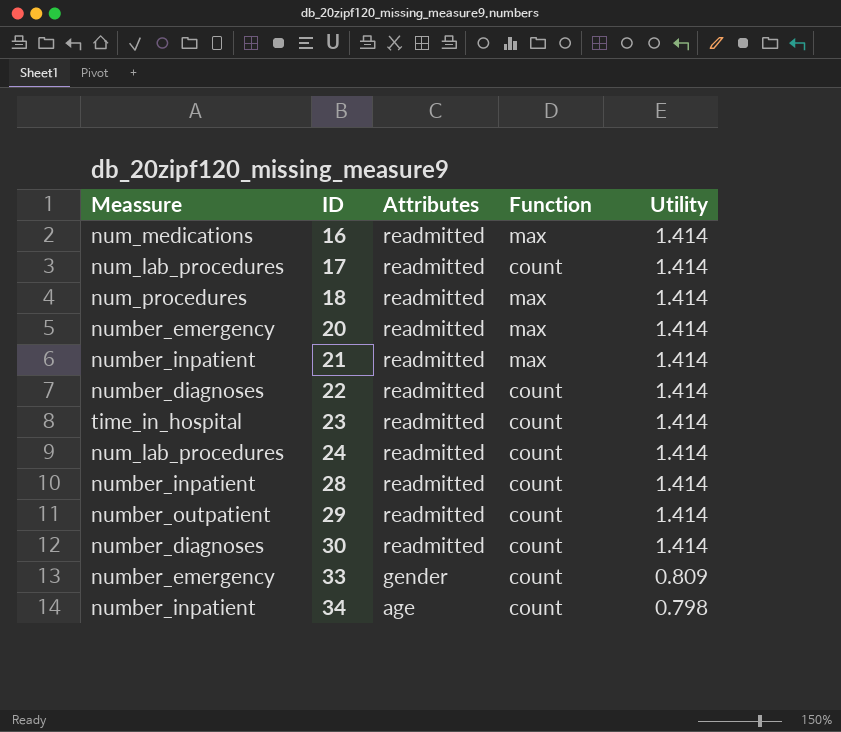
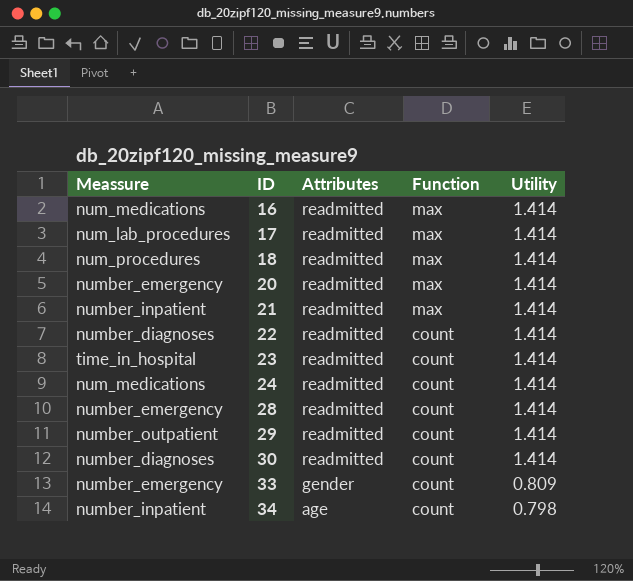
17 | Function: count -> max
24 | Meassure: num_lab_procedures -> num_medications
28 | Meassure: number_inpatient -> number_emergency

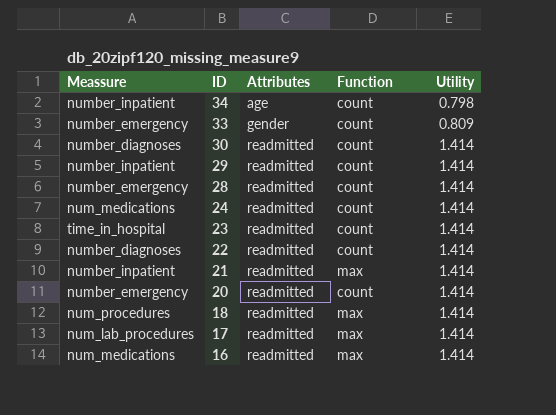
row order: ID ascending -> ID descending
29 | Meassure: number_outpatient -> number_inpatient
20 | Function: max -> count

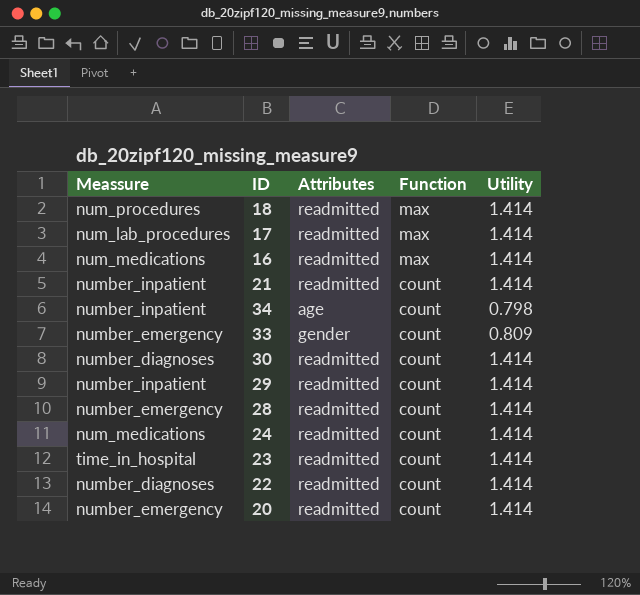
row order: ID descending -> Function descending
21 | Function: max -> count

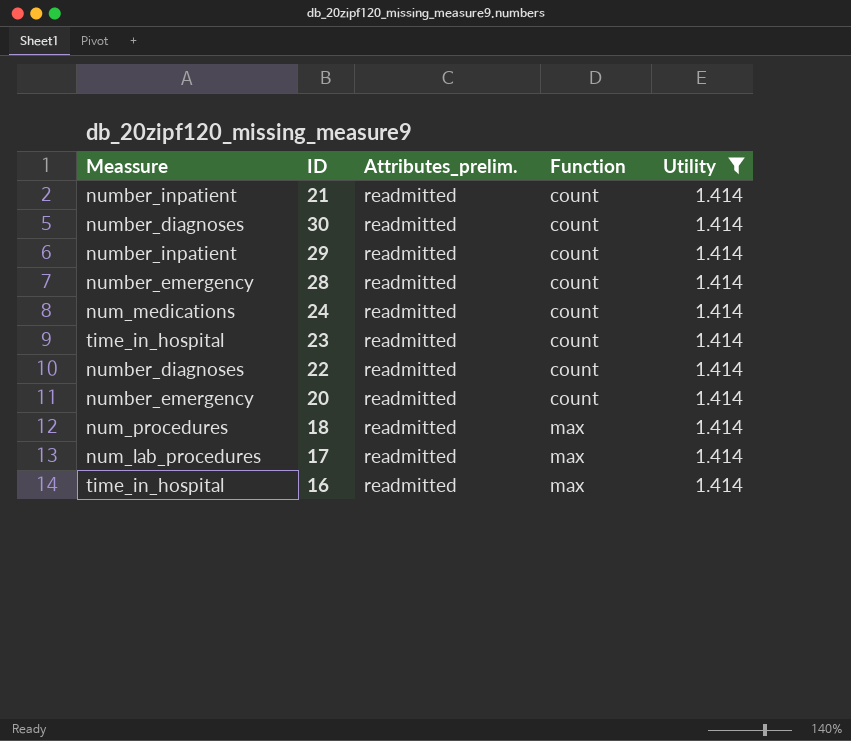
filter: none -> Utility = 1.414
row order: Function descending -> Function ascending
column name: Attributes -> Attributes_prelim.
16 | Meassure: num_medications -> time_in_hospital

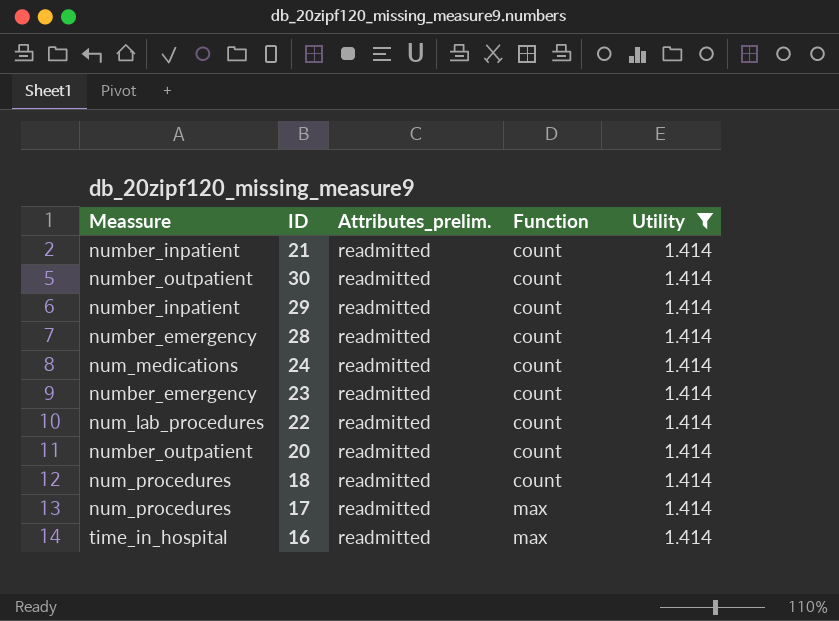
30 | Meassure: number_diagnoses -> number_outpatient
23 | Meassure: time_in_hospital -> number_emergency
22 | Meassure: number_diagnoses -> num_lab_procedures
20 | Meassure: number_emergency -> number_outpatient
18 | Function: max -> count
17 | Meassure: num_lab_procedures -> num_procedures

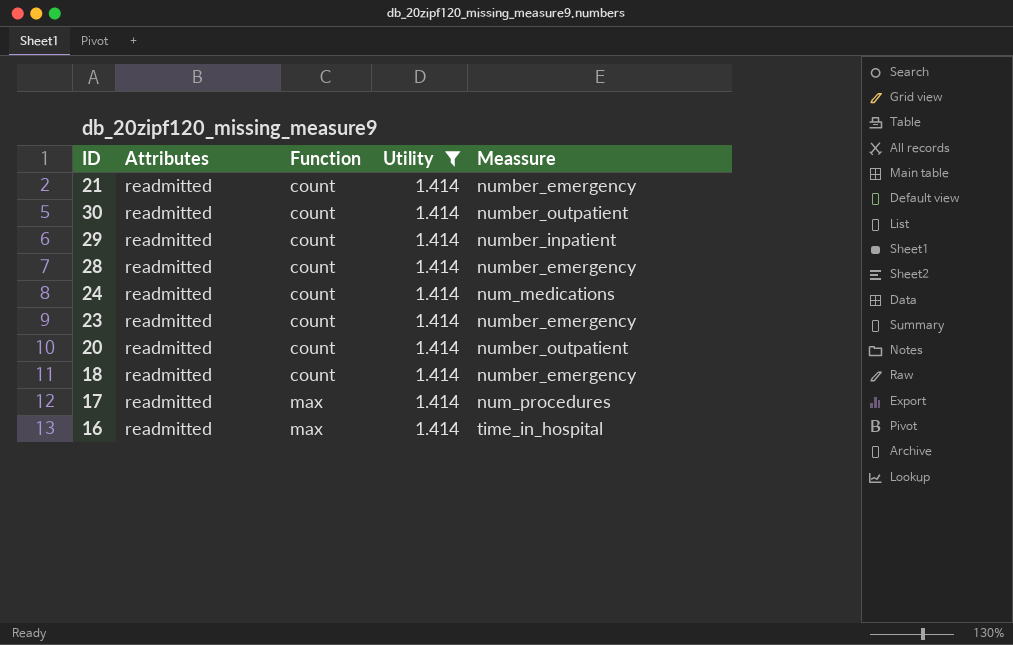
column name: Attributes_prelim. -> Attributes
column Meassure | position: 1 -> 5
row 22: num_lab_procedures | readmitted | count | 1.414 -> none
21 | Meassure: number_inpatient -> number_emergency
18 | Meassure: num_procedures -> number_emergency

